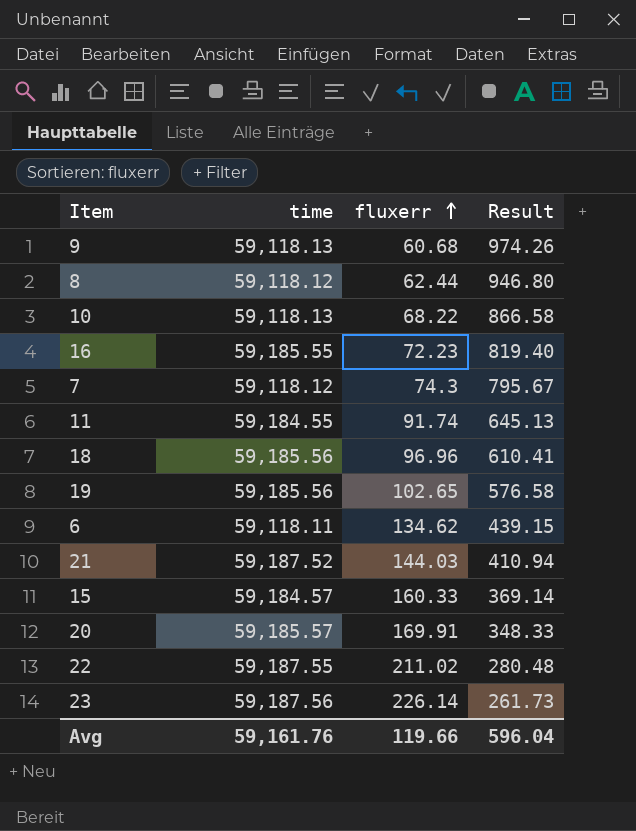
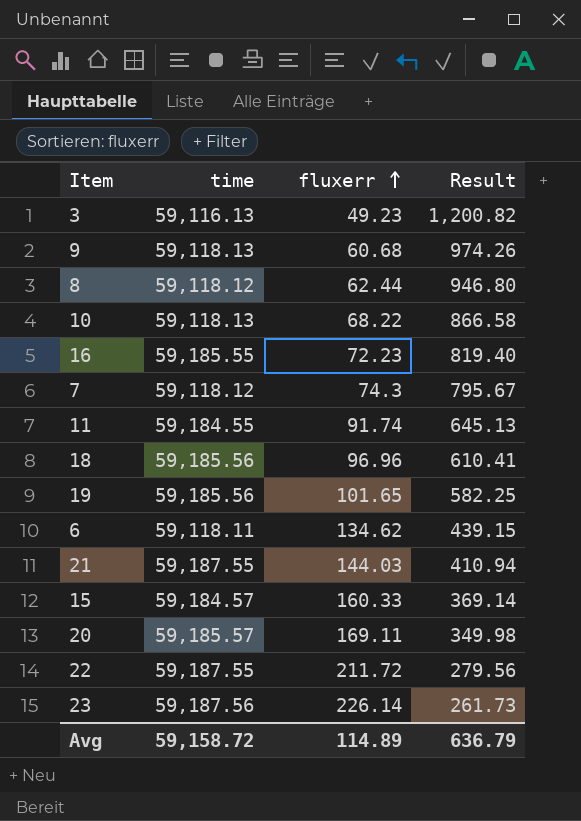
row 3: none -> 59,116.13 | 49.23 | 1,200.82
19 | fluxerr: 102.65 -> 101.65
19 | Result: 576.58 -> 582.25
21 | time: 59,187.52 -> 59,187.55
20 | fluxerr: 169.91 -> 169.11
20 | Result: 348.33 -> 349.98
22 | fluxerr: 211.02 -> 211.72
22 | Result: 280.48 -> 279.56
Avg | time: 59,161.76 -> 59,158.72
Avg | fluxerr: 119.66 -> 114.89
Avg | Result: 596.04 -> 636.79

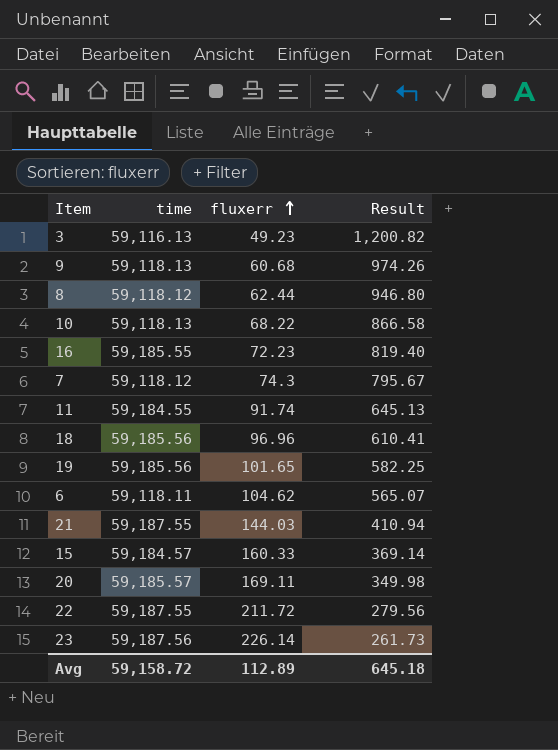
6 | fluxerr: 134.62 -> 104.62
6 | Result: 439.15 -> 565.07
Avg | fluxerr: 114.89 -> 112.89
Avg | Result: 636.79 -> 645.18

